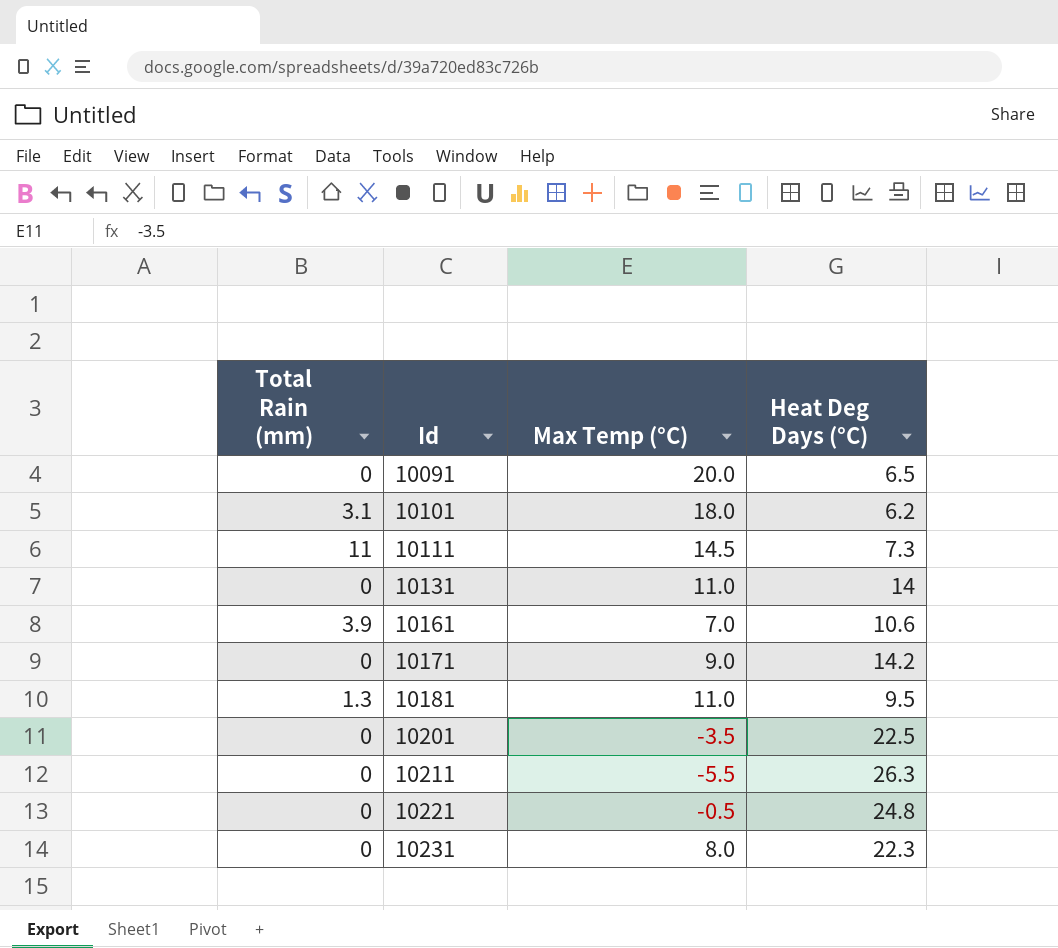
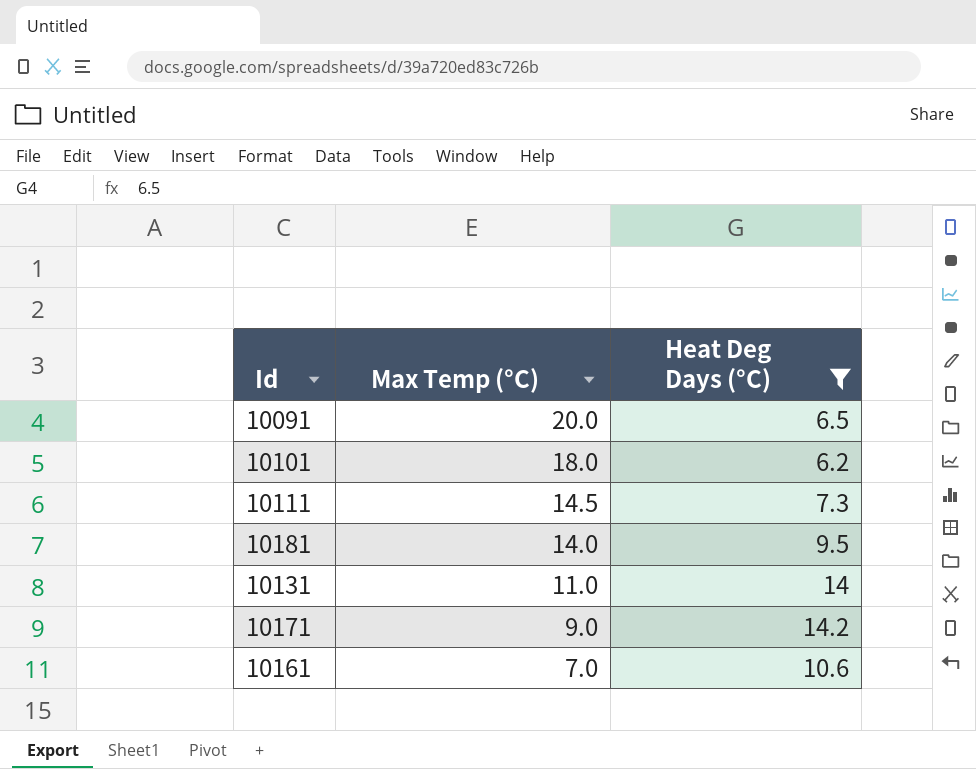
filter: none -> Heat Deg Days (°C) <= 14.2
row order: Id ascending -> Max Temp (°C) descending
column Total Rain (mm) | position: 1 -> none
10181 | Max Temp (°C): 11.0 -> 14.0

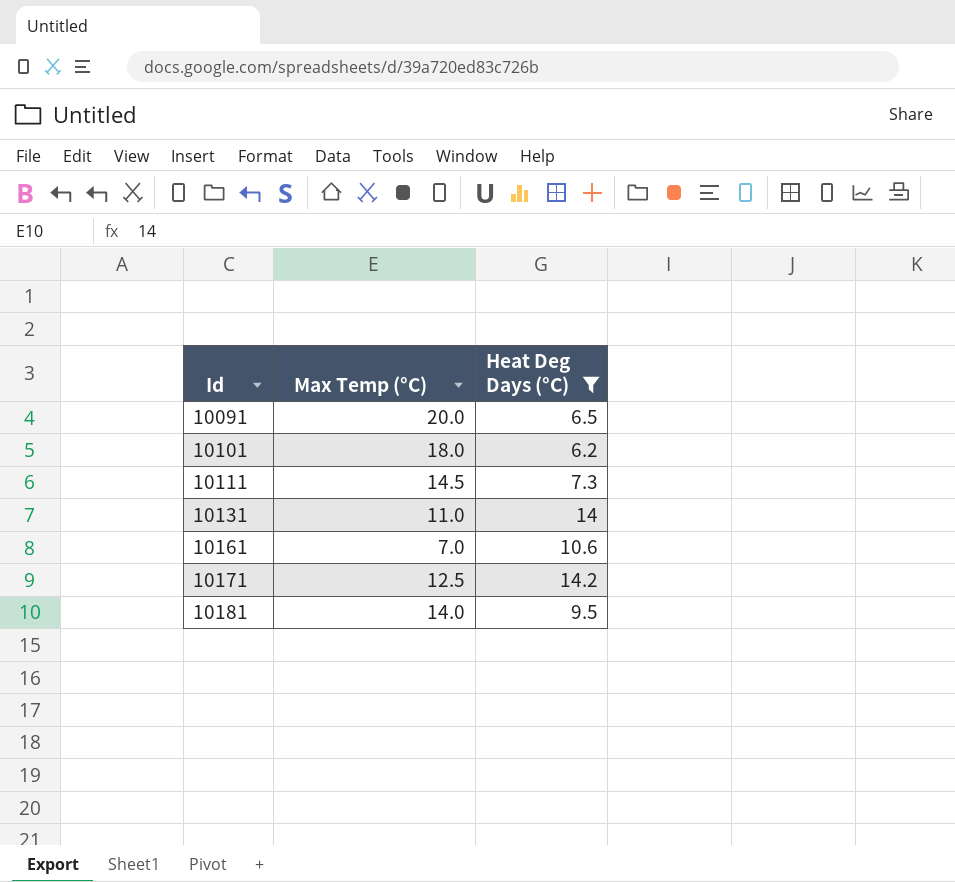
row order: Max Temp (°C) descending -> Id ascending
10171 | Max Temp (°C): 9.0 -> 12.5

